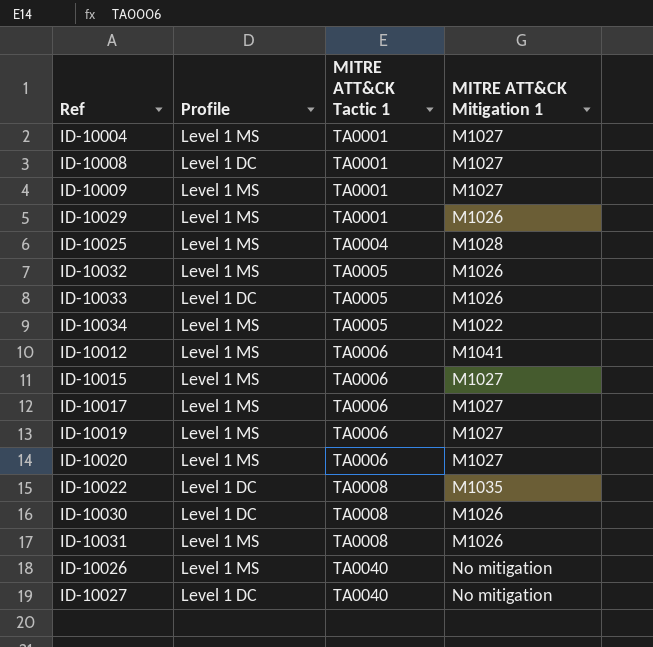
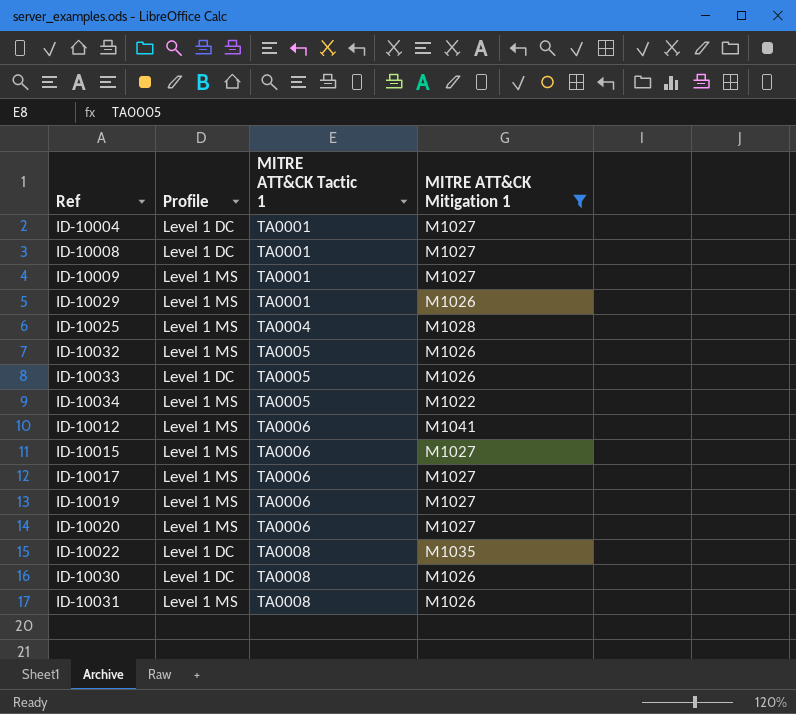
filter: none -> MITRE ATT&CK Mitigation 1 != No mitigation
ID-10004 | Profile: Level 1 MS -> Level 1 DC

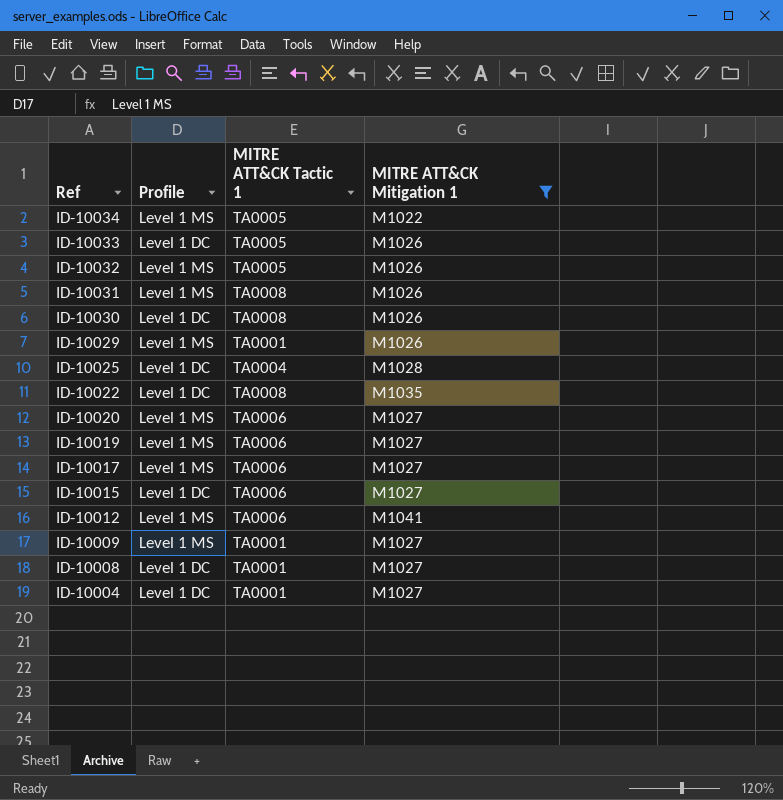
row order: MITRE ATT&CK Tactic 1 ascending -> Ref descending
ID-10025 | Profile: Level 1 MS -> Level 1 DC
ID-10015 | Profile: Level 1 MS -> Level 1 DC

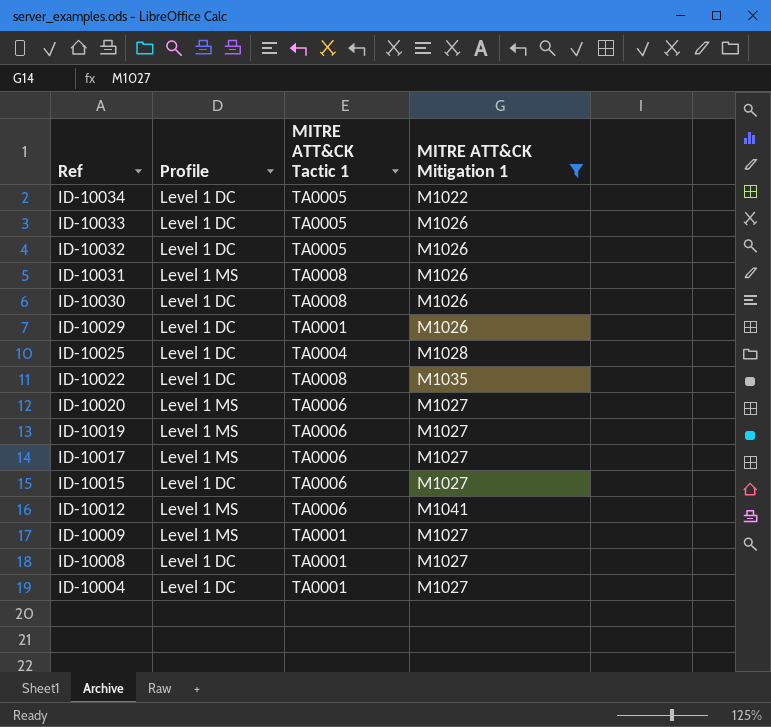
ID-10034 | Profile: Level 1 MS -> Level 1 DC
ID-10032 | Profile: Level 1 MS -> Level 1 DC
ID-10029 | Profile: Level 1 MS -> Level 1 DC

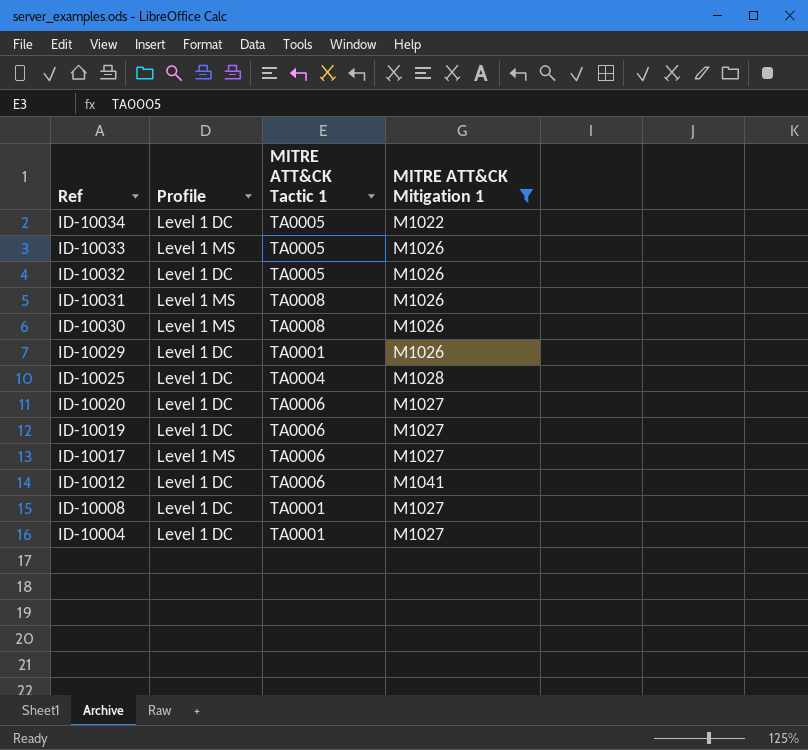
row ID-10022: Level 1 DC | TA0008 | M1035 -> none
row ID-10015: Level 1 DC | TA0006 | M1027 -> none
row ID-10009: Level 1 MS | TA0001 | M1027 -> none
ID-10033 | Profile: Level 1 DC -> Level 1 MS
ID-10030 | Profile: Level 1 DC -> Level 1 MS
ID-10020 | Profile: Level 1 MS -> Level 1 DC
ID-10019 | Profile: Level 1 MS -> Level 1 DC
ID-10012 | Profile: Level 1 MS -> Level 1 DC

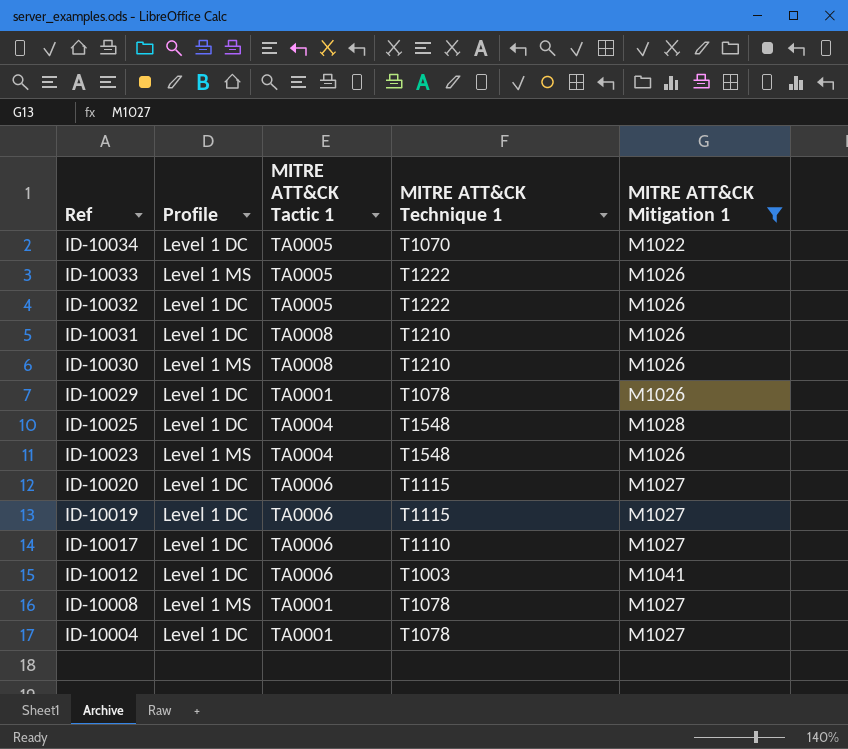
column MITRE ATT&CK Technique 1 | position: none -> 4
ID-10031 | Profile: Level 1 MS -> Level 1 DC
row ID-10023: none -> Level 1 MS | TA0004 | T1548 | M1026
ID-10017 | Profile: Level 1 MS -> Level 1 DC
ID-10008 | Profile: Level 1 DC -> Level 1 MS

